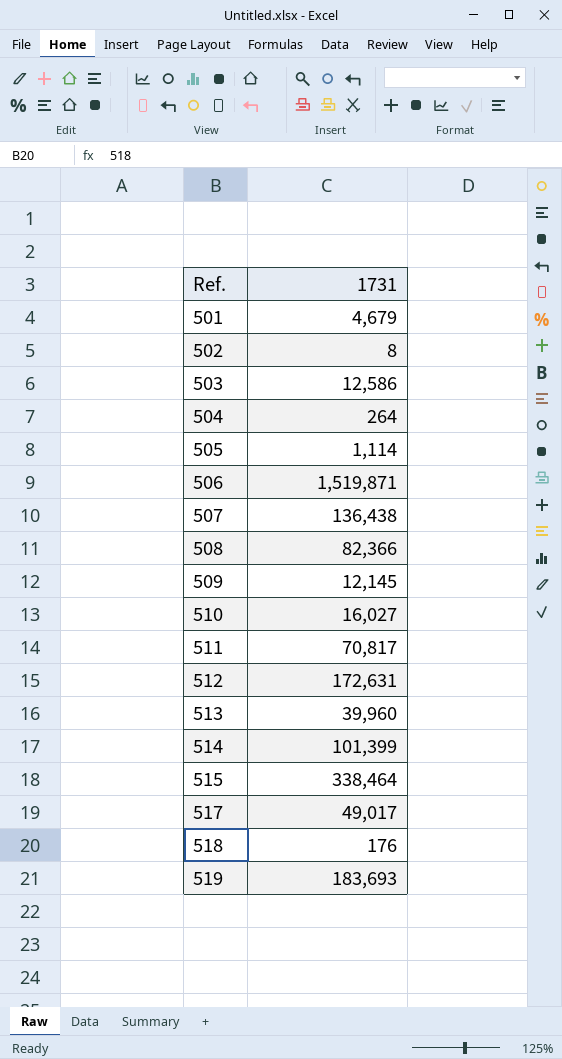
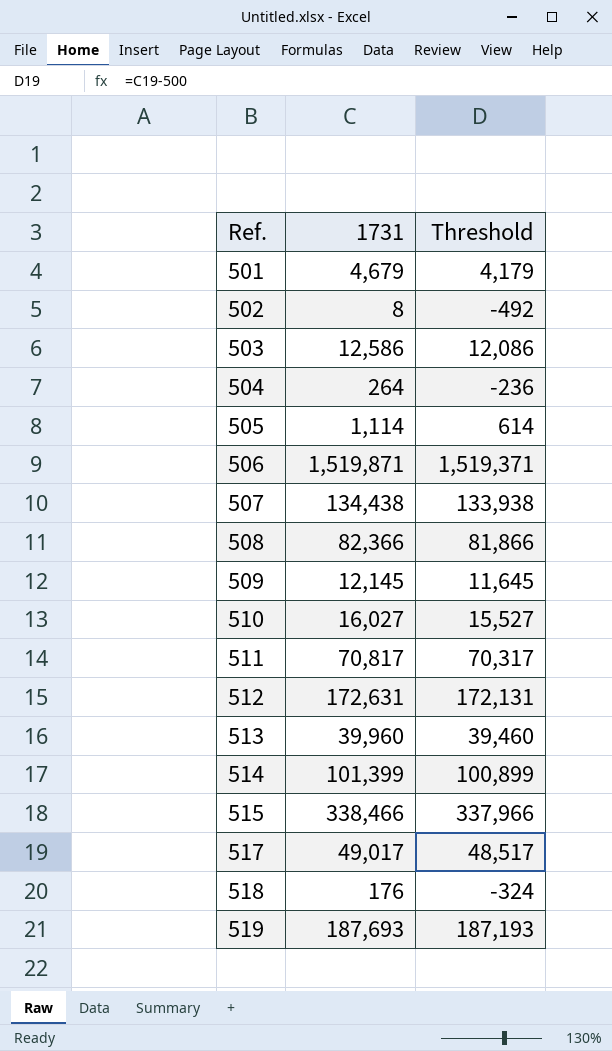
column Threshold | formula: none -> [1731] - 500
507 | 1731: 136,438 -> 134,438
515 | 1731: 338,464 -> 338,466
519 | 1731: 183,693 -> 187,693

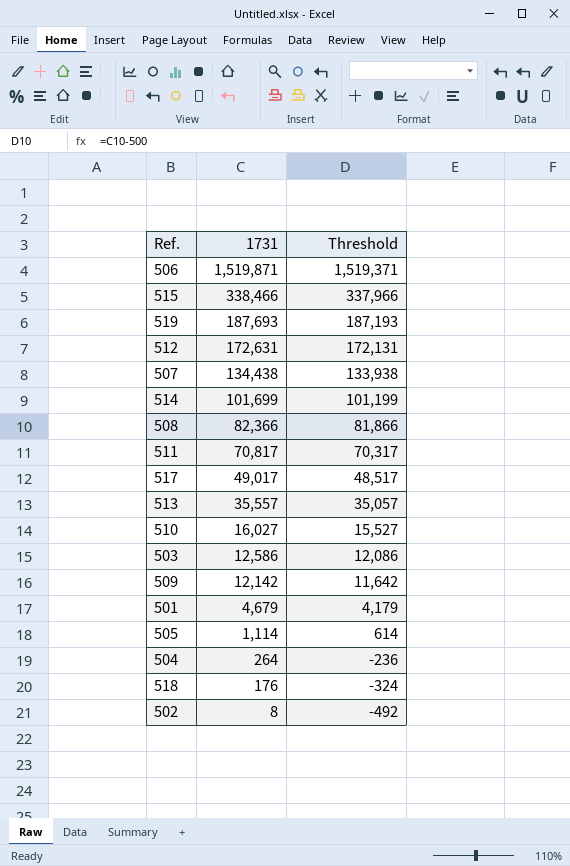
row order: Ref. ascending -> 1731 descending
514 | 1731: 101,399 -> 101,699
514 | Threshold: 100,899 -> 101,199
513 | 1731: 39,960 -> 35,557
513 | Threshold: 39,460 -> 35,057
509 | 1731: 12,145 -> 12,142
509 | Threshold: 11,645 -> 11,642

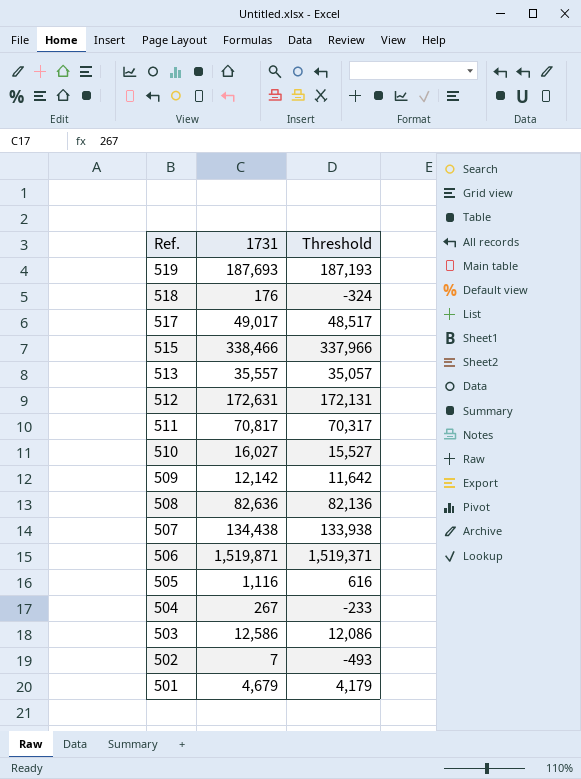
row order: 1731 descending -> Ref. descending
row 514: 101,699 | 101,199 -> none
508 | 1731: 82,366 -> 82,636
508 | Threshold: 81,866 -> 82,136
505 | 1731: 1,114 -> 1,116
505 | Threshold: 614 -> 616
504 | 1731: 264 -> 267
504 | Threshold: -236 -> -233
502 | 1731: 8 -> 7
502 | Threshold: -492 -> -493

